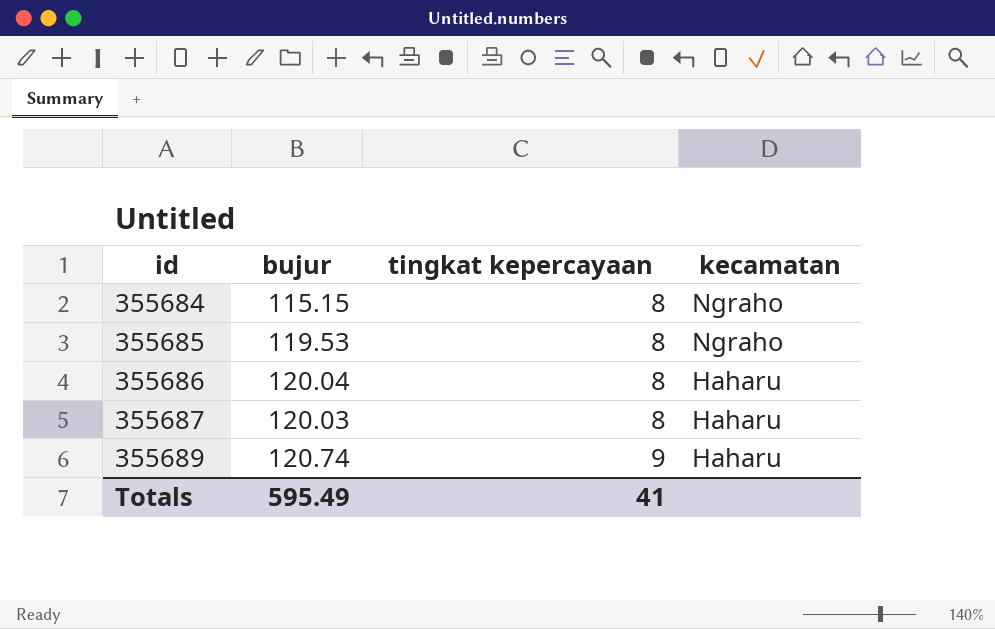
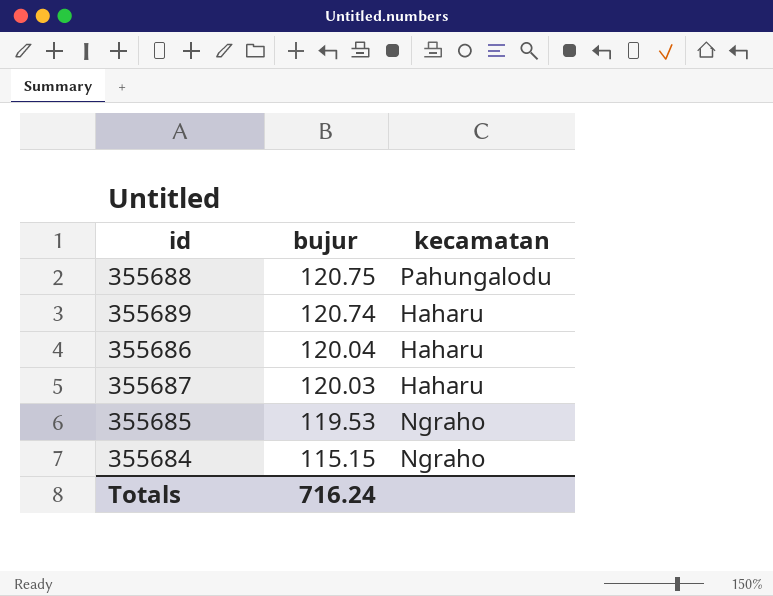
row order: id ascending -> bujur descending
column tingkat kepercayaan | position: 3 -> none
row 355688: none -> 120.75 | Pahungalodu
Totals | bujur: 595.49 -> 716.24

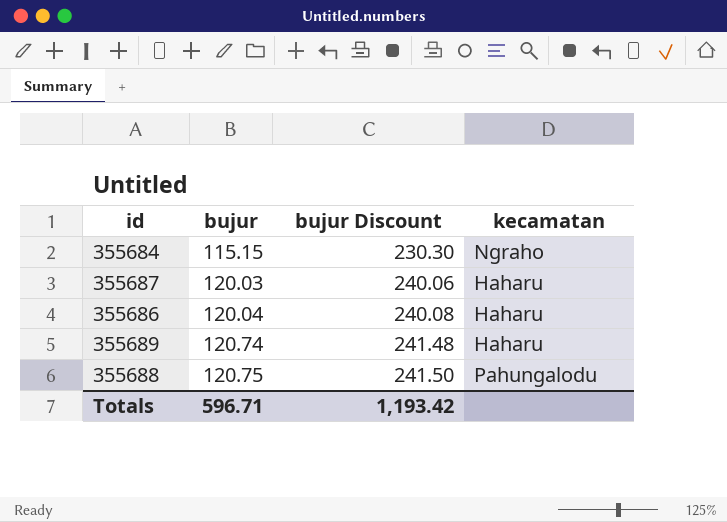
row order: bujur descending -> bujur ascending
column bujur Discount | formula: none -> [bujur] * 2
row 355685: 119.53 | Ngraho -> none
Totals | bujur: 716.24 -> 596.71

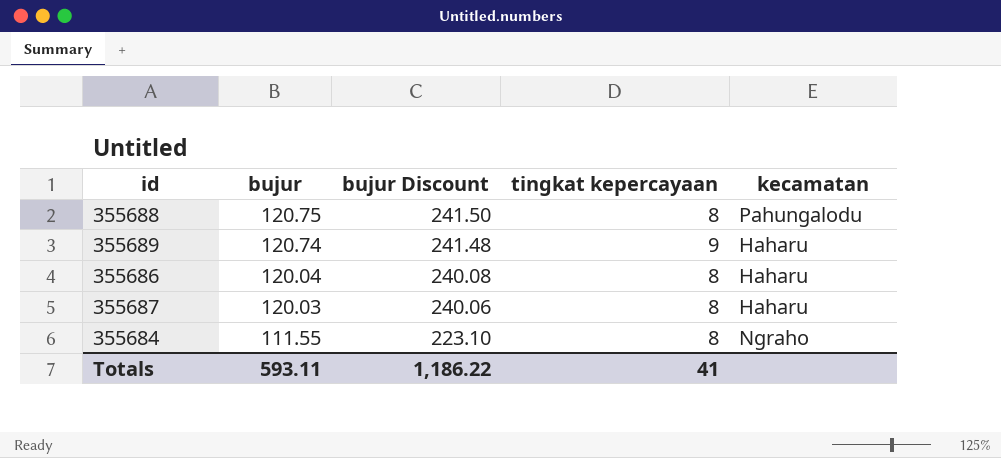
row order: bujur ascending -> bujur descending
column tingkat kepercayaan | position: none -> 4
355684 | bujur: 115.15 -> 111.55
355684 | bujur Discount: 230.30 -> 223.10
Totals | bujur: 596.71 -> 593.11
Totals | bujur Discount: 1,193.42 -> 1,186.22

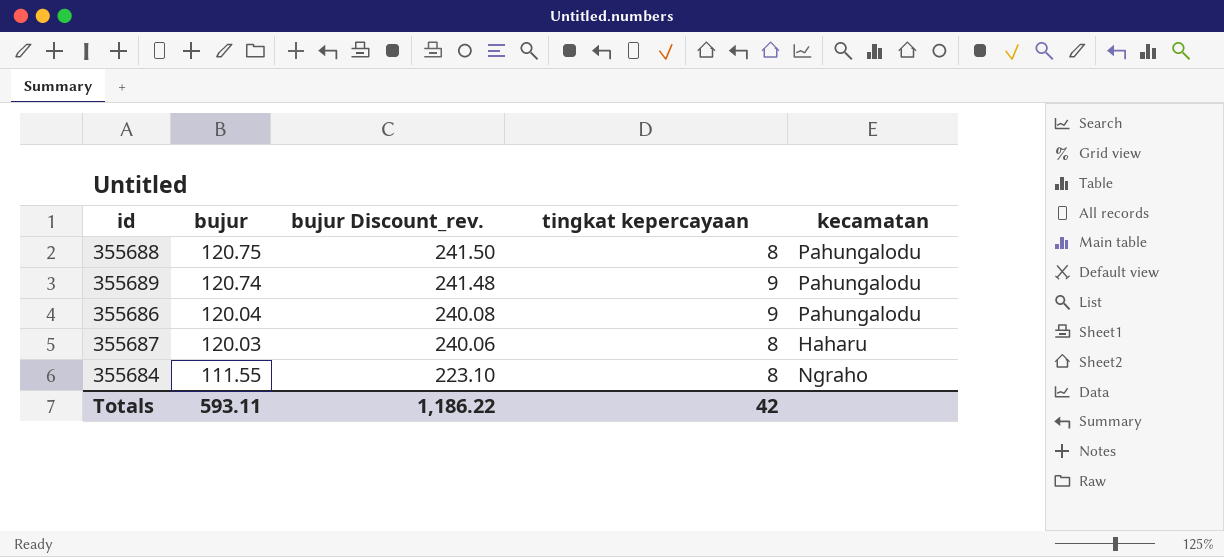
column name: bujur Discount -> bujur Discount_rev.
355689 | kecamatan: Haharu -> Pahungalodu
355686 | tingkat kepercayaan: 8 -> 9
355686 | kecamatan: Haharu -> Pahungalodu
Totals | tingkat kepercayaan: 41 -> 42

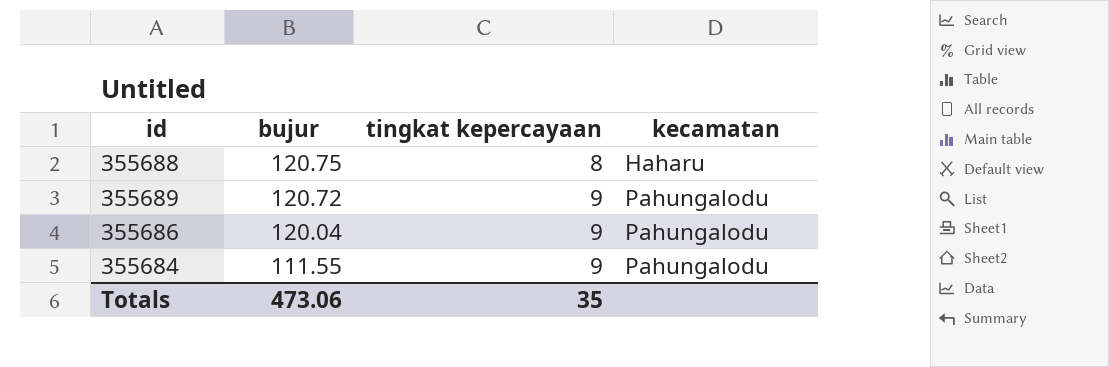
column bujur Discount_rev. | formula: [bujur] * 2 -> none
row 355687: 120.03 | 240.06 | 8 | Haharu -> none
355688 | kecamatan: Pahungalodu -> Haharu
355689 | bujur: 120.74 -> 120.72
355684 | tingkat kepercayaan: 8 -> 9
355684 | kecamatan: Ngraho -> Pahungalodu
Totals | bujur: 593.11 -> 473.06
Totals | tingkat kepercayaan: 42 -> 35

